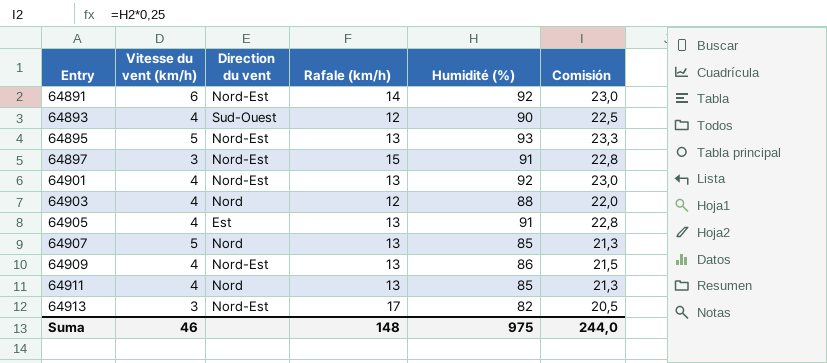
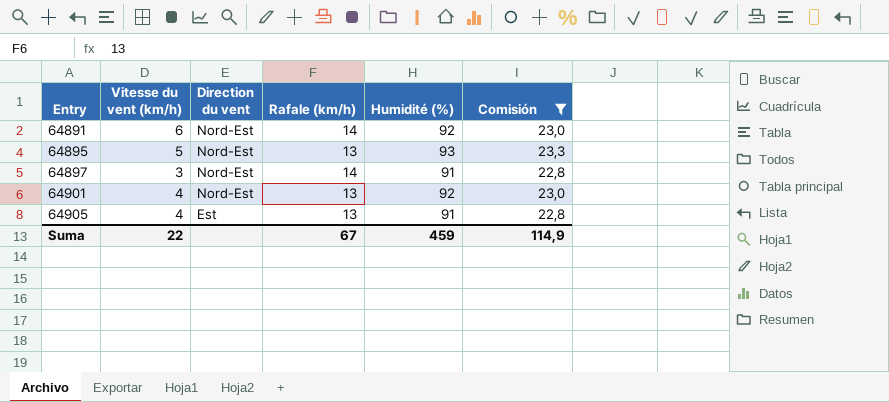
filter: none -> Comisión >= 22,8
64897 | Rafale (km/h): 15 -> 14
Suma | Vitesse du vent (km/h): 46 -> 22
Suma | Rafale (km/h): 148 -> 67
Suma | Humidité (%): 975 -> 459
Suma | Comisión: 244,0 -> 114,9

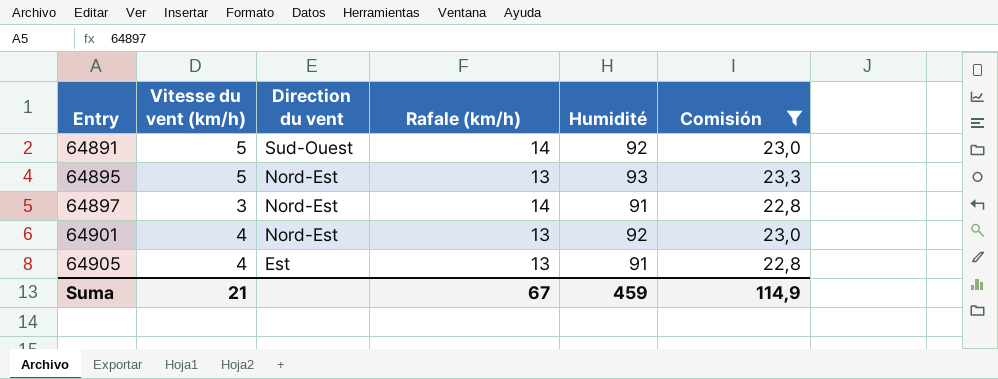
column name: Humidité (%) -> Humidité
64891 | Vitesse du vent (km/h): 6 -> 5
64891 | Direction du vent: Nord-Est -> Sud-Ouest
Suma | Vitesse du vent (km/h): 22 -> 21

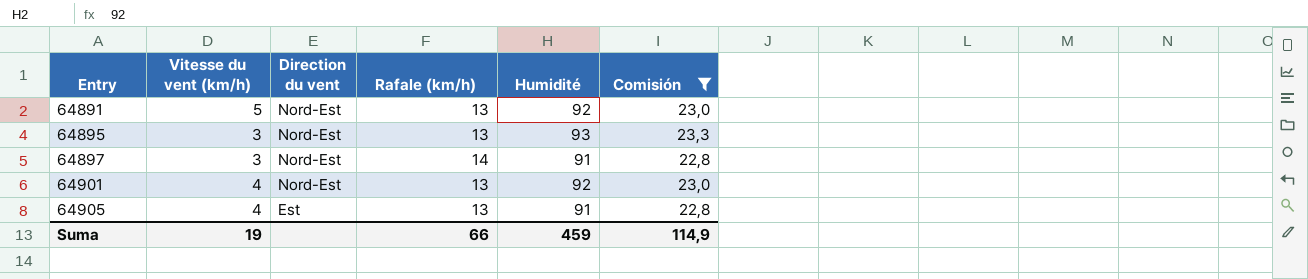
64891 | Direction du vent: Sud-Ouest -> Nord-Est
64891 | Rafale (km/h): 14 -> 13
64895 | Vitesse du vent (km/h): 5 -> 3
Suma | Vitesse du vent (km/h): 21 -> 19
Suma | Rafale (km/h): 67 -> 66

